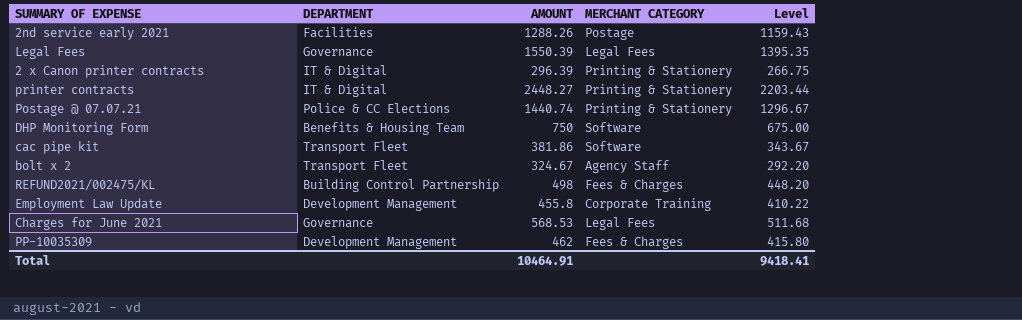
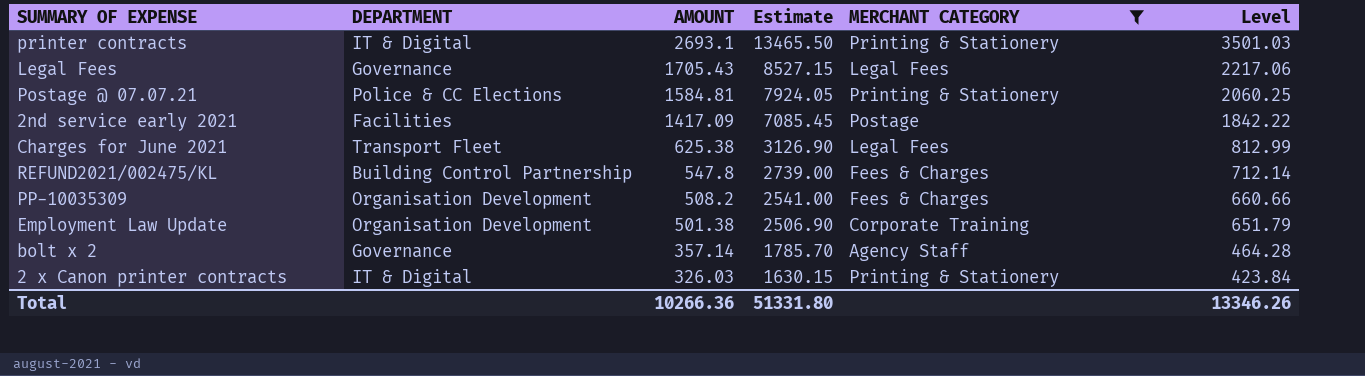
filter: none -> MERCHANT CATEGORY != Software
row order: none -> AMOUNT descending
column Estimate | formula: none -> [AMOUNT] * 5
column Level | formula: [AMOUNT] * 0.9 -> [AMOUNT] * 1.3
printer contracts | AMOUNT: 2448.27 -> 2693.1
Legal Fees | AMOUNT: 1550.39 -> 1705.43
Postage @ 07.07.21 | AMOUNT: 1440.74 -> 1584.81
2nd service early 2021 | AMOUNT: 1288.26 -> 1417.09
Charges for June 2021 | DEPARTMENT: Governance -> Transport Fleet
Charges for June 2021 | AMOUNT: 568.53 -> 625.38
REFUND2021/002475/KL | AMOUNT: 498 -> 547.8
PP-10035309 | DEPARTMENT: Development Management -> Organisation Development
PP-10035309 | AMOUNT: 462 -> 508.2
Employment Law Update | DEPARTMENT: Development Management -> Organisation Development
Employment Law Update | AMOUNT: 455.8 -> 501.38
bolt x 2 | DEPARTMENT: Transport Fleet -> Governance
bolt x 2 | AMOUNT: 324.67 -> 357.14
2 x Canon printer contracts | AMOUNT: 296.39 -> 326.03
Total | AMOUNT: 10464.91 -> 10266.36
Total | Level: 9418.41 -> 13346.26

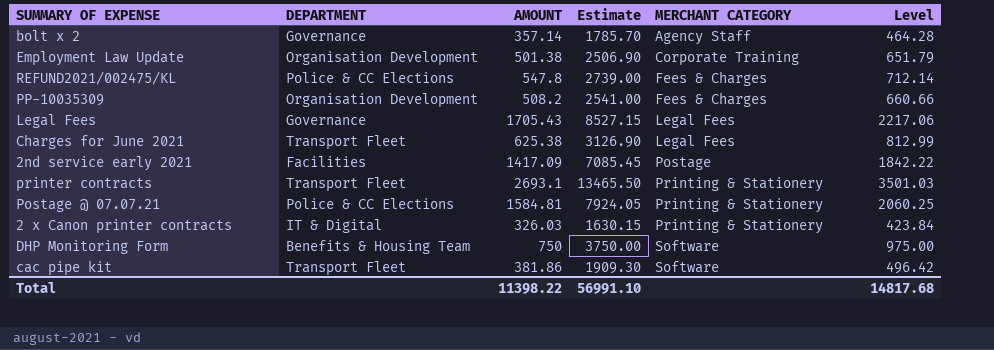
filter: MERCHANT CATEGORY != Software -> none
row order: AMOUNT descending -> MERCHANT CATEGORY ascending
REFUND2021/002475/KL | DEPARTMENT: Building Control Partnership -> Police & CC Elections
printer contracts | DEPARTMENT: IT & Digital -> Transport Fleet
Total | AMOUNT: 10266.36 -> 11398.22
Total | Estimate: 51331.80 -> 56991.10
Total | Level: 13346.26 -> 14817.68

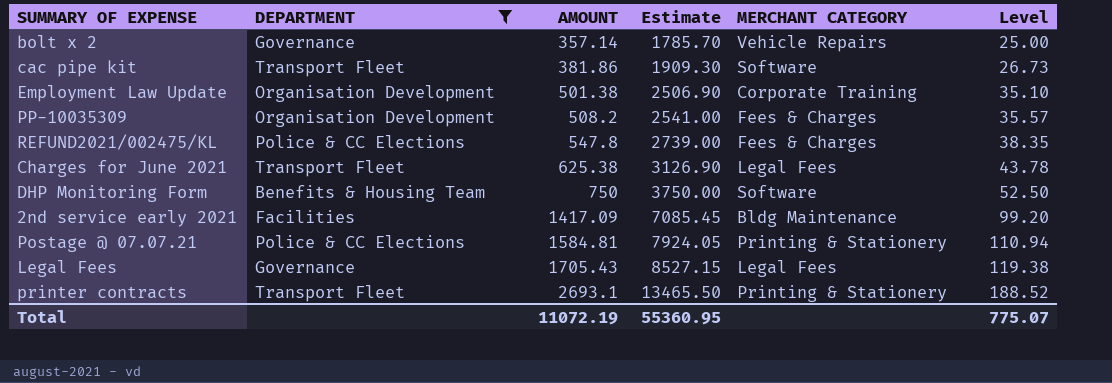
filter: none -> DEPARTMENT != IT & Digital
row order: MERCHANT CATEGORY ascending -> AMOUNT ascending
column Level | formula: [AMOUNT] * 1.3 -> [AMOUNT] * 0.07
bolt x 2 | MERCHANT CATEGORY: Agency Staff -> Vehicle Repairs
2nd service early 2021 | MERCHANT CATEGORY: Postage -> Bldg Maintenance
Total | AMOUNT: 11398.22 -> 11072.19
Total | Estimate: 56991.10 -> 55360.95
Total | Level: 14817.68 -> 775.07

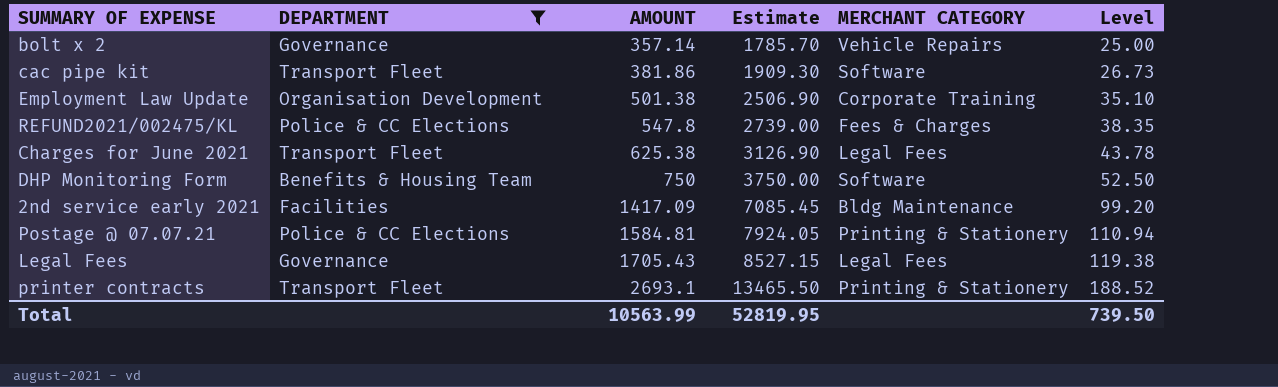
row PP-10035309: Organisation Development | 508.2 | 2541.00 | Fees & Charges | 35.57 -> none
Total | AMOUNT: 11072.19 -> 10563.99
Total | Estimate: 55360.95 -> 52819.95
Total | Level: 775.07 -> 739.50

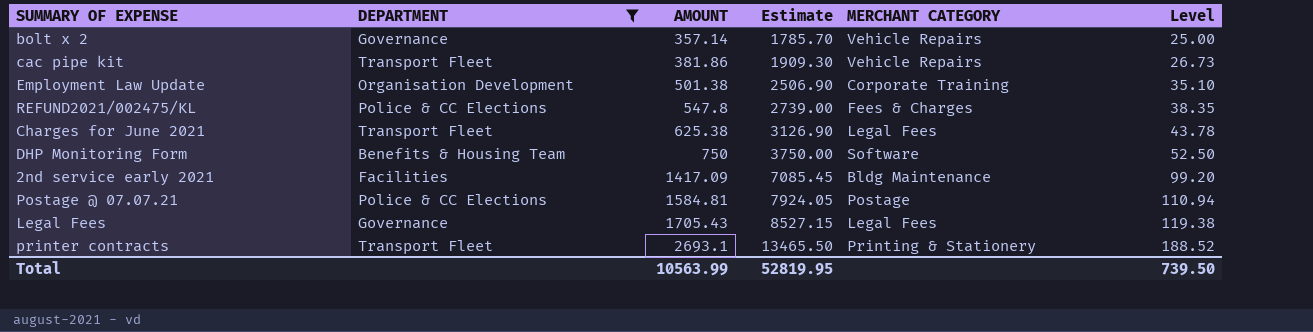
cac pipe kit | MERCHANT CATEGORY: Software -> Vehicle Repairs
Postage @ 07.07.21 | MERCHANT CATEGORY: Printing & Stationery -> Postage

